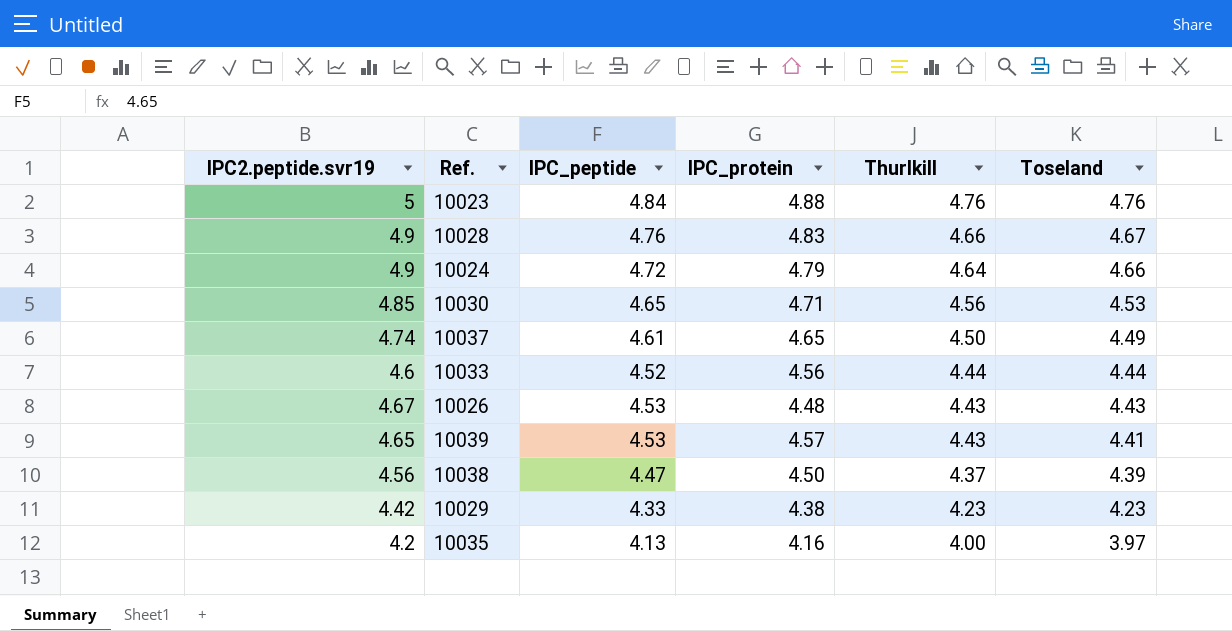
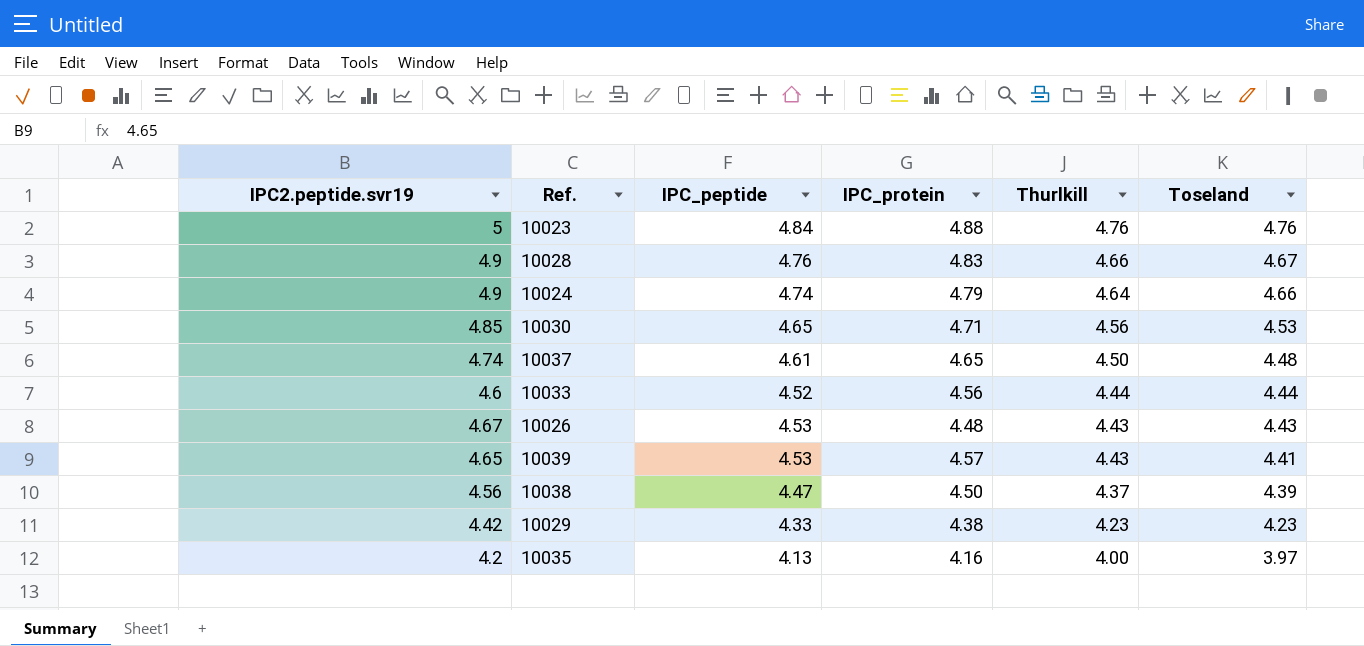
10024 | IPC_peptide: 4.72 -> 4.74
10037 | Toseland: 4.49 -> 4.48

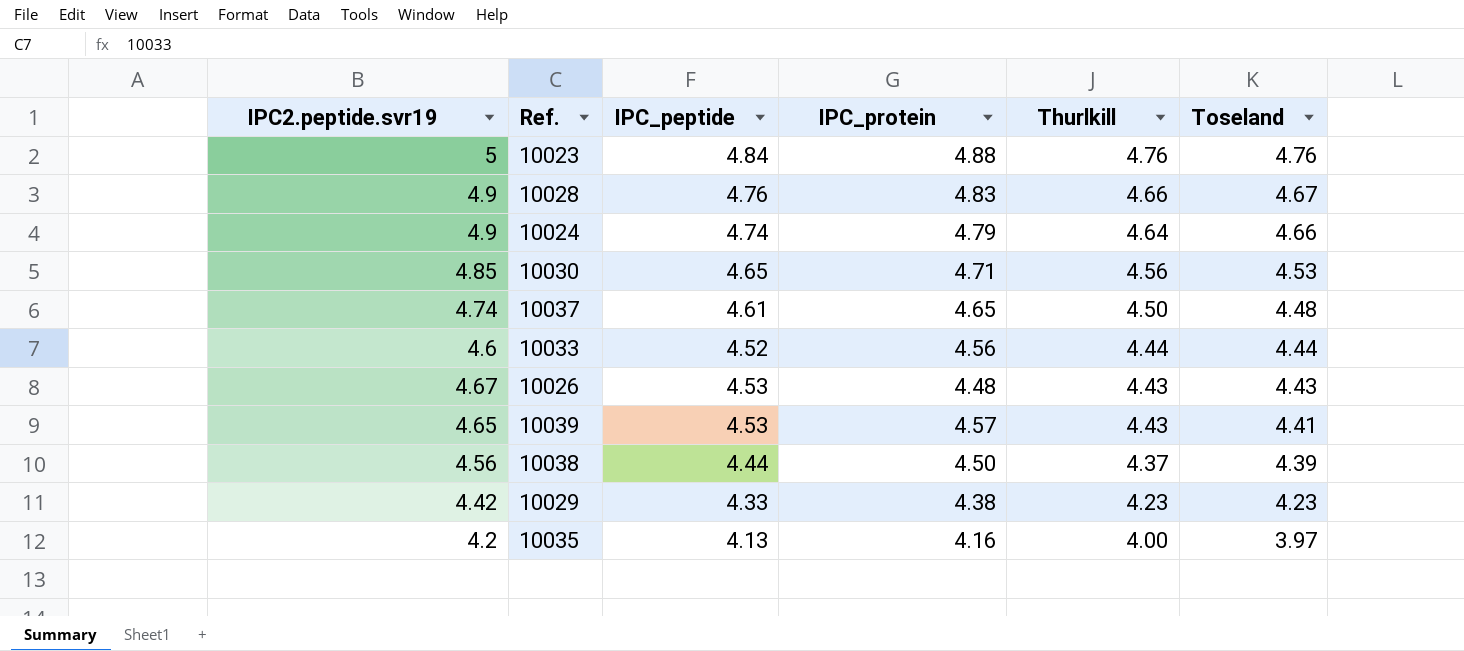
10038 | IPC_peptide: 4.47 -> 4.44

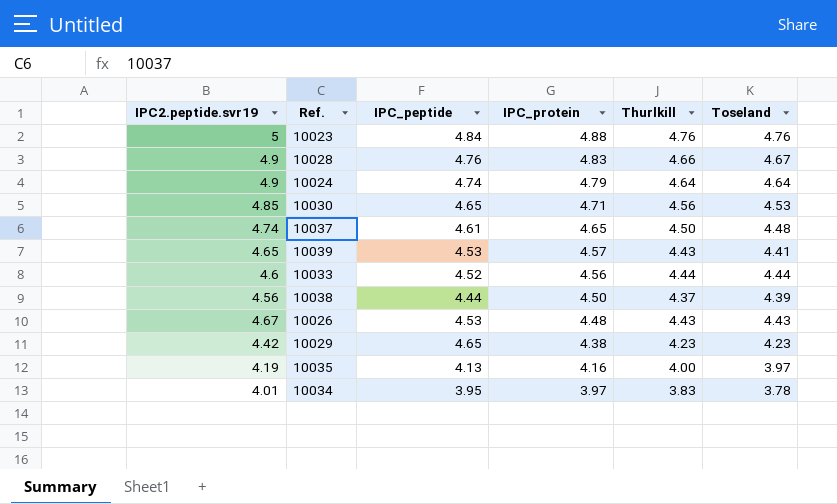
row order: Thurlkill descending -> IPC_protein descending
10024 | Toseland: 4.66 -> 4.64
10029 | IPC_peptide: 4.33 -> 4.65
10035 | IPC2.peptide.svr19: 4.2 -> 4.19
row 10034: none -> 4.01 | 3.95 | 3.97 | 3.83 | 3.78

